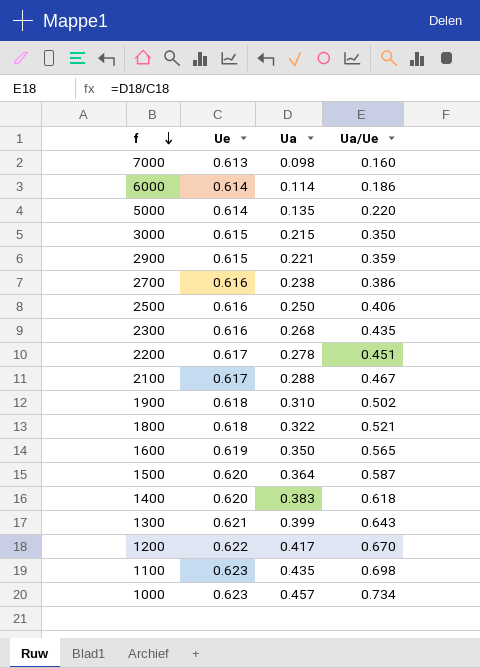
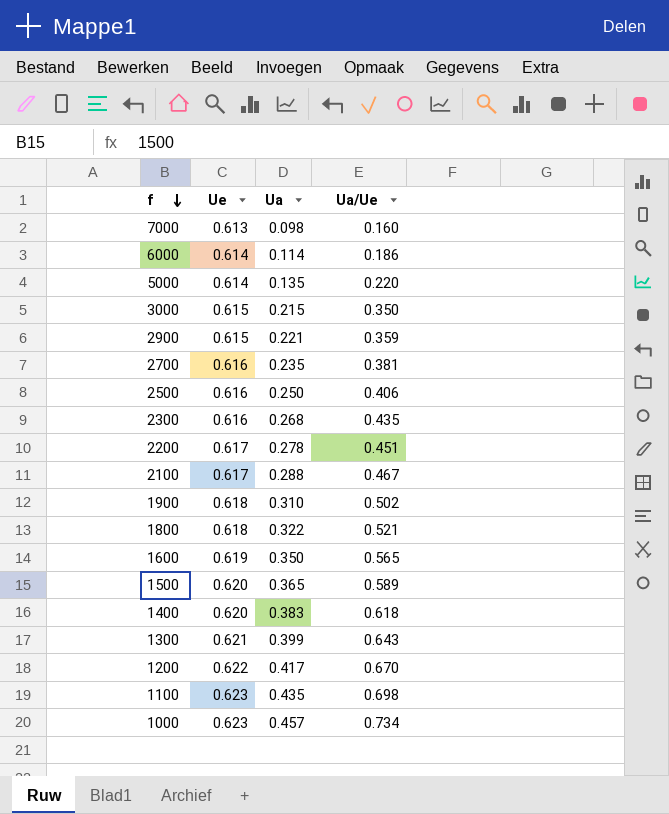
2700 | Ua: 0.238 -> 0.235
2700 | Ua/Ue: 0.386 -> 0.381
1500 | Ua: 0.364 -> 0.365
1500 | Ua/Ue: 0.587 -> 0.589

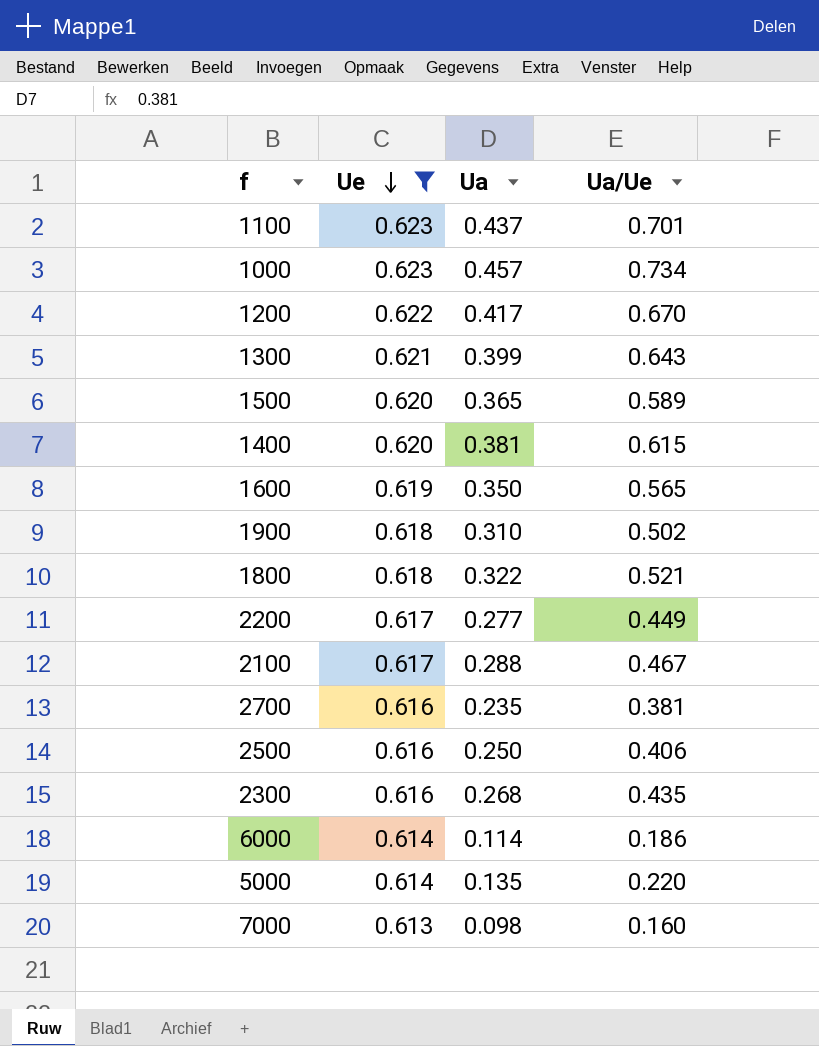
filter: none -> Ue != 0.615
row order: f descending -> Ue descending
1100 | Ua: 0.435 -> 0.437
1100 | Ua/Ue: 0.698 -> 0.701
1400 | Ua: 0.383 -> 0.381
1400 | Ua/Ue: 0.618 -> 0.615
2200 | Ua: 0.278 -> 0.277
2200 | Ua/Ue: 0.451 -> 0.449

